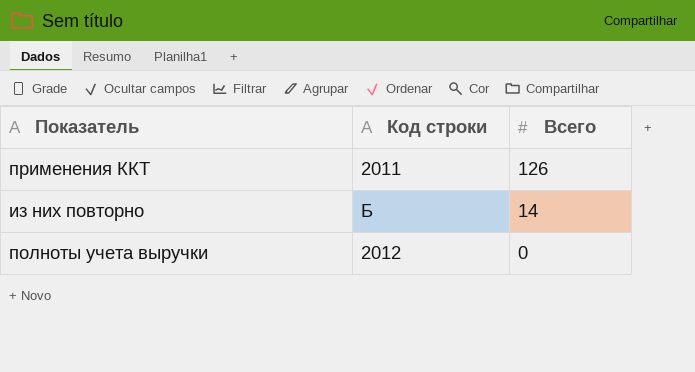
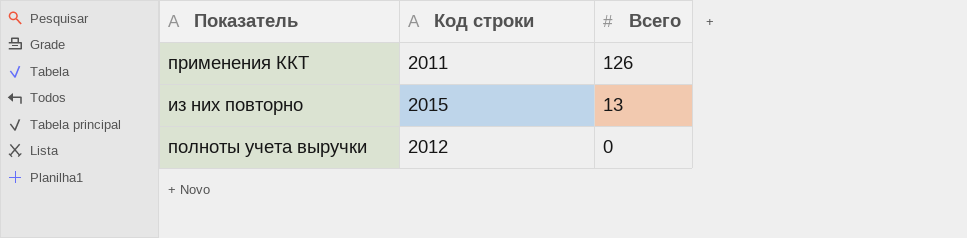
из них повторно | Код строки: Б -> 2015
из них повторно | Всего: 14 -> 13

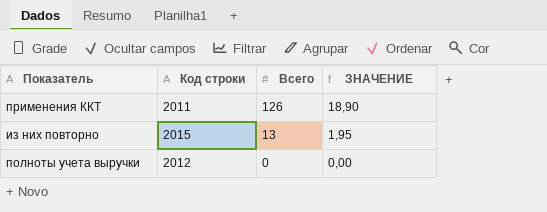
column ЗНАЧЕНИЕ | formula: none -> [Всего] * 0,15

